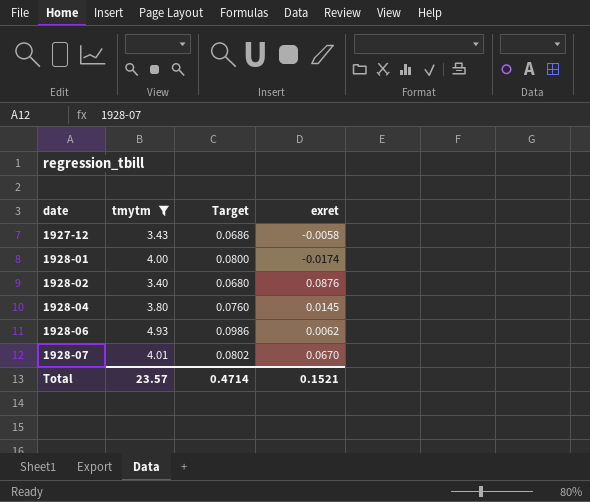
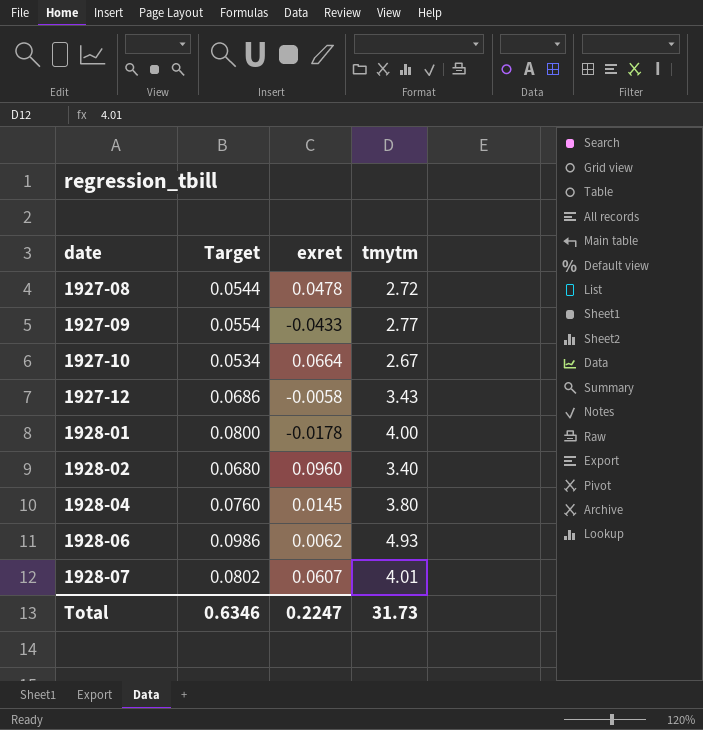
filter: tmytm >= 3.40 -> none
column tmytm | position: 2 -> 4
1928-01 | exret: -0.0174 -> -0.0178
1928-02 | exret: 0.0876 -> 0.0960
1928-07 | exret: 0.0670 -> 0.0607
Total | Target: 0.4714 -> 0.6346
Total | exret: 0.1521 -> 0.2247
Total | tmytm: 23.57 -> 31.73

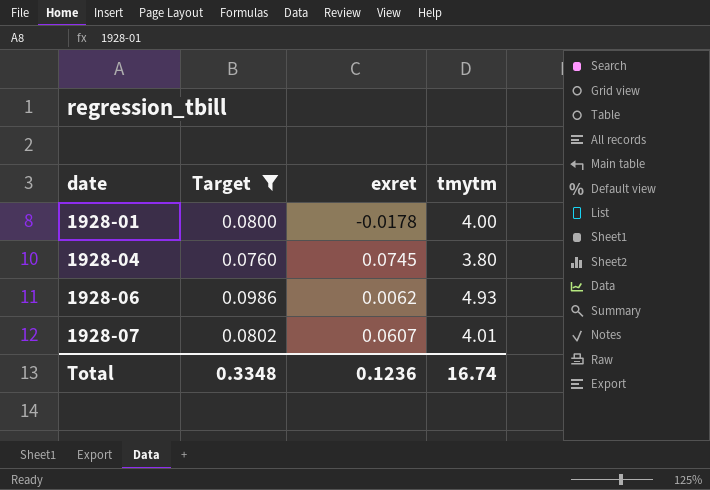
filter: none -> Target >= 0.0760
1928-04 | exret: 0.0145 -> 0.0745
Total | Target: 0.6346 -> 0.3348
Total | exret: 0.2247 -> 0.1236
Total | tmytm: 31.73 -> 16.74

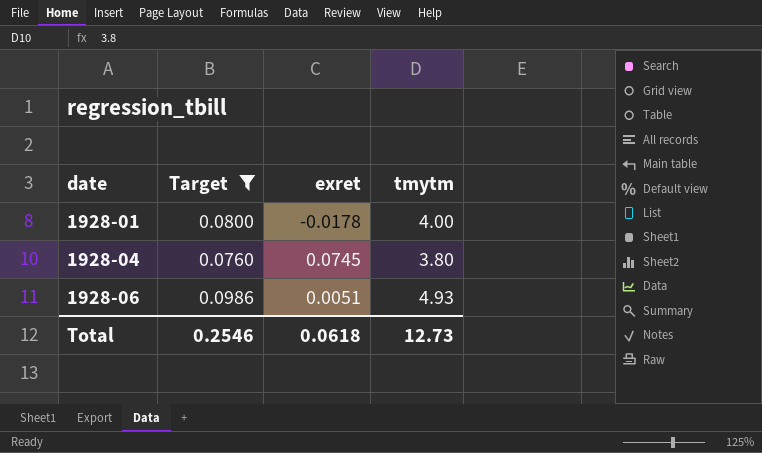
row 1928-07: 0.0802 | 0.0607 | 4.01 -> none
1928-06 | exret: 0.0062 -> 0.0051
Total | Target: 0.3348 -> 0.2546
Total | exret: 0.1236 -> 0.0618
Total | tmytm: 16.74 -> 12.73

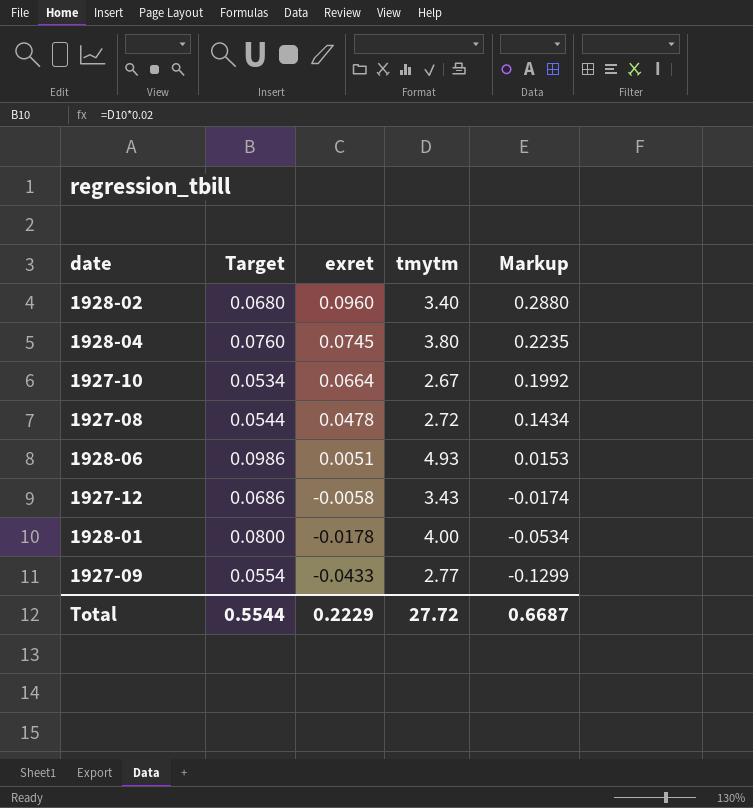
filter: Target >= 0.0760 -> none
row order: date ascending -> exret descending
column Markup | formula: none -> [exret] * 3
Total | Target: 0.2546 -> 0.5544
Total | exret: 0.0618 -> 0.2229
Total | tmytm: 12.73 -> 27.72

